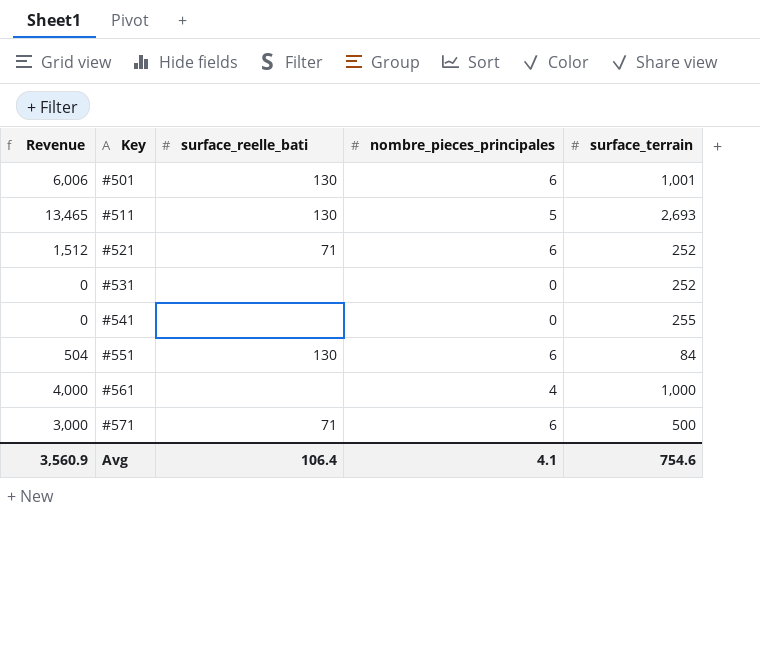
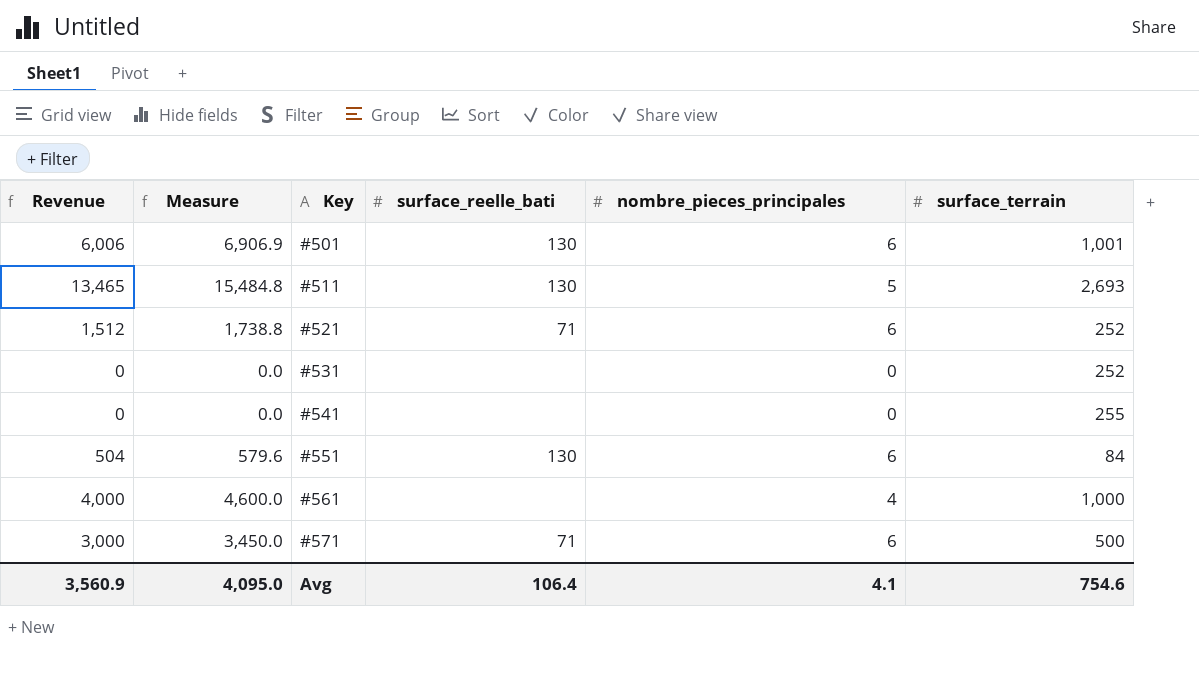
column Measure | formula: none -> [Revenue] * 1.15

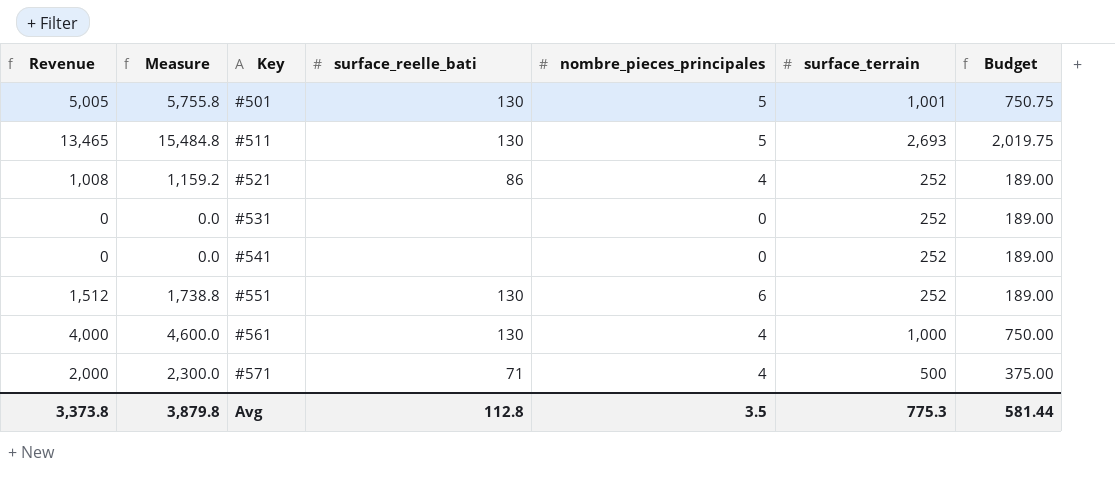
column Budget | formula: none -> [surface_terrain] * 0.75
#501 | Revenue: 6,006 -> 5,005
#501 | Measure: 6,906.9 -> 5,755.8
#501 | nombre_pieces_principales: 6 -> 5
#521 | Revenue: 1,512 -> 1,008
#521 | Measure: 1,738.8 -> 1,159.2
#521 | surface_reelle_bati: 71 -> 86
#521 | nombre_pieces_principales: 6 -> 4
#541 | surface_terrain: 255 -> 252
#551 | Revenue: 504 -> 1,512
#551 | Measure: 579.6 -> 1,738.8
#551 | surface_terrain: 84 -> 252
#561 | surface_reelle_bati: none -> 130
#571 | Revenue: 3,000 -> 2,000
#571 | Measure: 3,450.0 -> 2,300.0
#571 | nombre_pieces_principales: 6 -> 4
Avg | Revenue: 3,560.9 -> 3,373.8
Avg | Measure: 4,095.0 -> 3,879.8
Avg | surface_reelle_bati: 106.4 -> 112.8
Avg | nombre_pieces_principales: 4.1 -> 3.5
Avg | surface_terrain: 754.6 -> 775.3

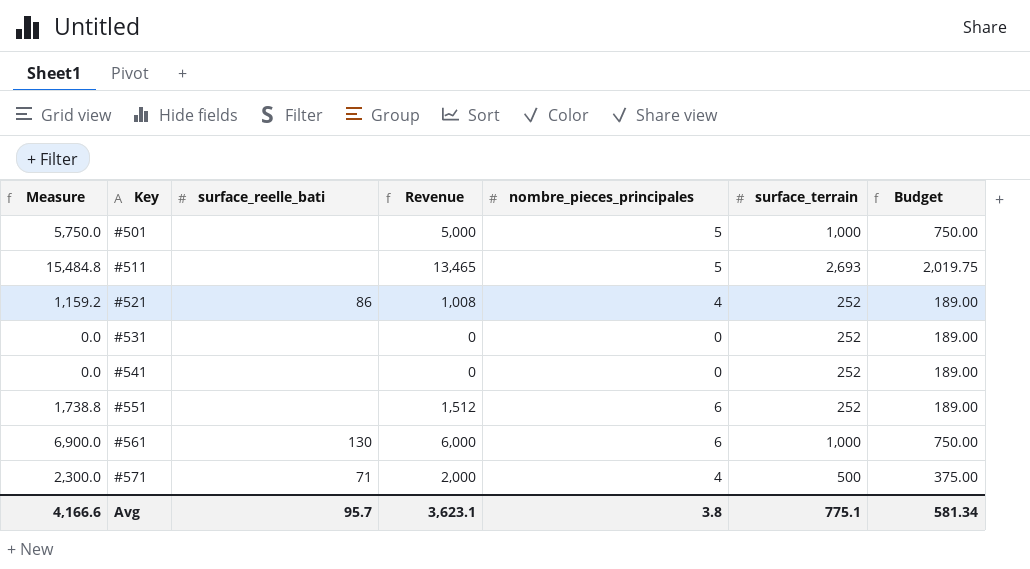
column Revenue | position: 1 -> 4
#501 | Measure: 5,755.8 -> 5,750.0
#501 | surface_reelle_bati: 130 -> none
#501 | Revenue: 5,005 -> 5,000
#501 | surface_terrain: 1,001 -> 1,000
#501 | Budget: 750.75 -> 750.00
#511 | surface_reelle_bati: 130 -> none
#551 | surface_reelle_bati: 130 -> none
#561 | Measure: 4,600.0 -> 6,900.0
#561 | Revenue: 4,000 -> 6,000
#561 | nombre_pieces_principales: 4 -> 6
Avg | Measure: 3,879.8 -> 4,166.6
Avg | surface_reelle_bati: 112.8 -> 95.7
Avg | Revenue: 3,373.8 -> 3,623.1
Avg | nombre_pieces_principales: 3.5 -> 3.8
Avg | surface_terrain: 775.3 -> 775.1
Avg | Budget: 581.44 -> 581.34

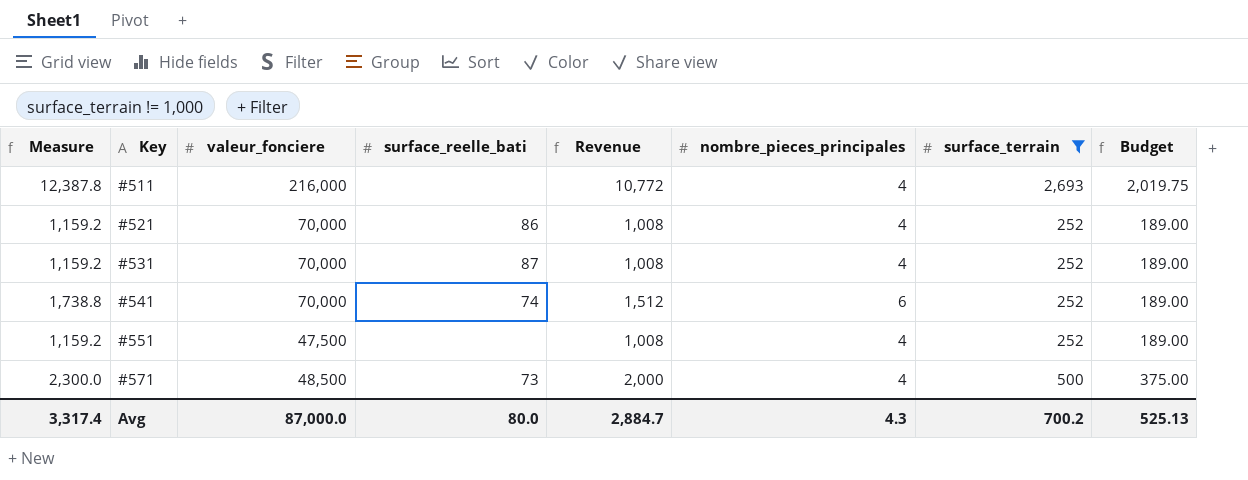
filter: none -> surface_terrain != 1,000
column valeur_fonciere | position: none -> 3
#511 | Measure: 15,484.8 -> 12,387.8
#511 | Revenue: 13,465 -> 10,772
#511 | nombre_pieces_principales: 5 -> 4
#531 | Measure: 0.0 -> 1,159.2
#531 | surface_reelle_bati: none -> 87
#531 | Revenue: 0 -> 1,008
#531 | nombre_pieces_principales: 0 -> 4
#541 | Measure: 0.0 -> 1,738.8
#541 | surface_reelle_bati: none -> 74
#541 | Revenue: 0 -> 1,512
#541 | nombre_pieces_principales: 0 -> 6
#551 | Measure: 1,738.8 -> 1,159.2
#551 | Revenue: 1,512 -> 1,008
#551 | nombre_pieces_principales: 6 -> 4
#571 | surface_reelle_bati: 71 -> 73
Avg | Measure: 4,166.6 -> 3,317.4
Avg | surface_reelle_bati: 95.7 -> 80.0
Avg | Revenue: 3,623.1 -> 2,884.7
Avg | nombre_pieces_principales: 3.8 -> 4.3
Avg | surface_terrain: 775.1 -> 700.2
Avg | Budget: 581.34 -> 525.13

